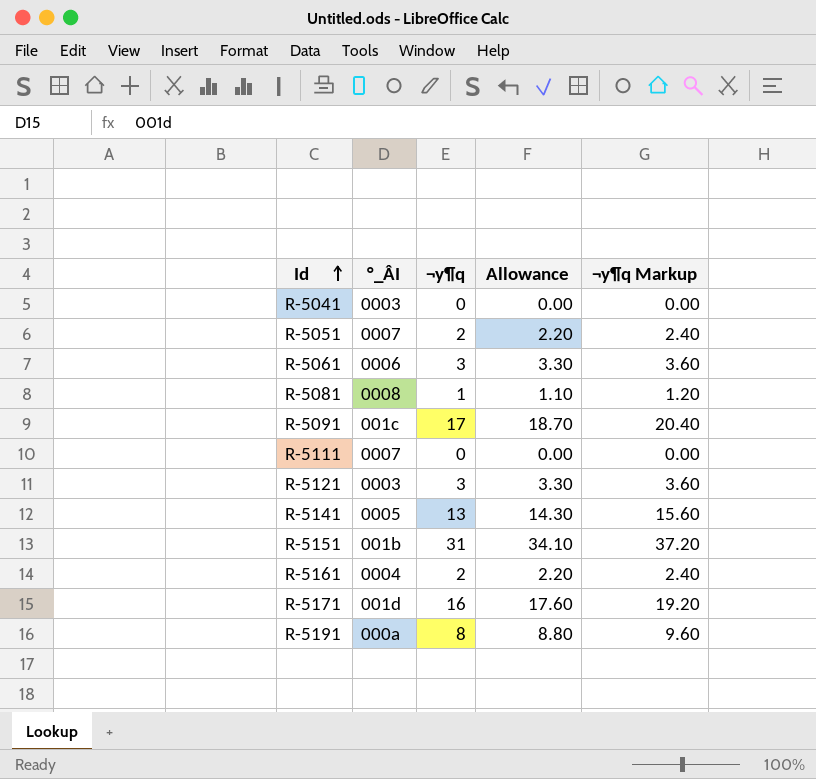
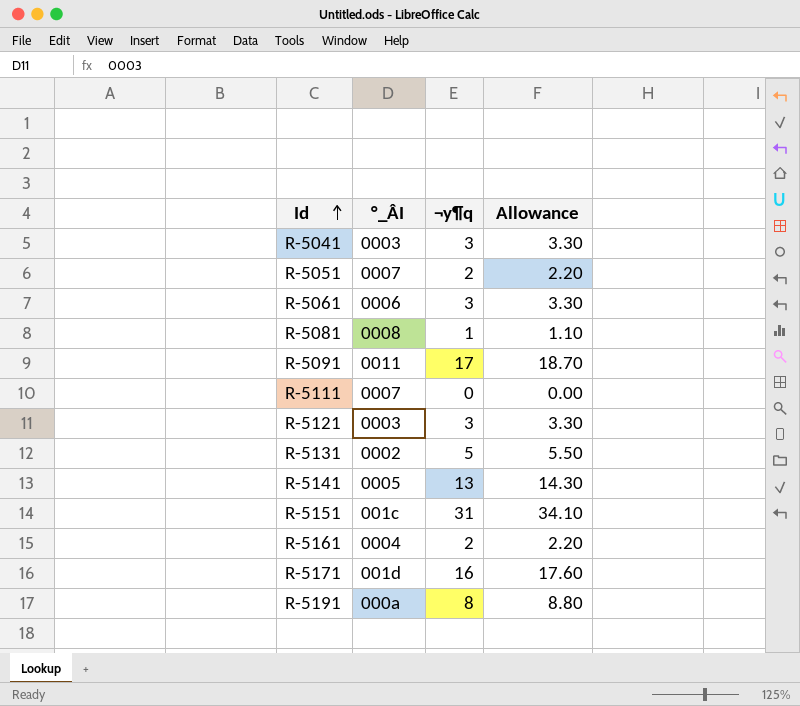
column ¬y¶q Markup | formula: [¬y¶q] * 1.2 -> none
R-5041 | ¬y¶q: 0 -> 3
R-5041 | Allowance: 0.00 -> 3.30
R-5091 | °_ÂI: 001c -> 0011
row R-5131: none -> 0002 | 5 | 5.50
R-5151 | °_ÂI: 001b -> 001c

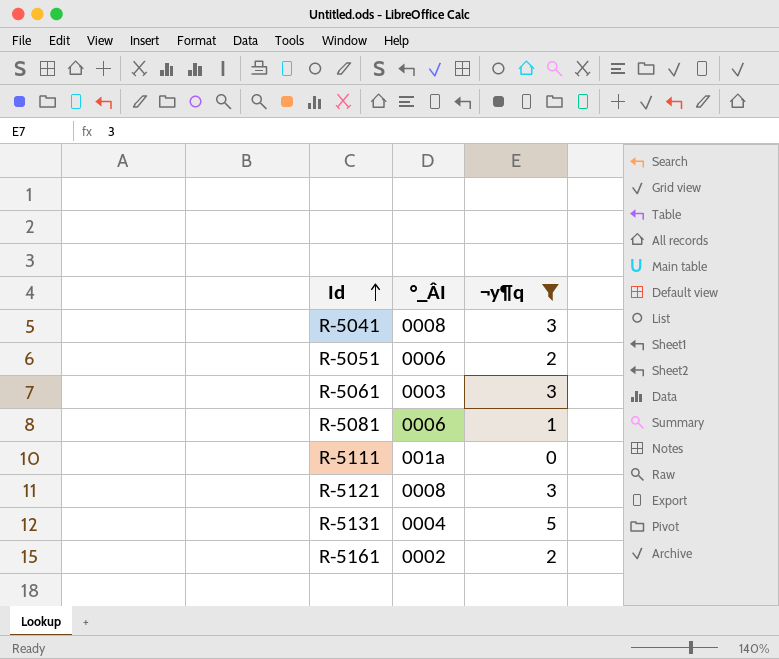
filter: none -> ¬y¶q <= 5
column Allowance | formula: [¬y¶q] * 1.1 -> none
R-5041 | °_ÂI: 0003 -> 0008
R-5051 | °_ÂI: 0007 -> 0006
R-5061 | °_ÂI: 0006 -> 0003
R-5081 | °_ÂI: 0008 -> 0006
R-5111 | °_ÂI: 0007 -> 001a
R-5121 | °_ÂI: 0003 -> 0008
R-5131 | °_ÂI: 0002 -> 0004
R-5161 | °_ÂI: 0004 -> 0002

